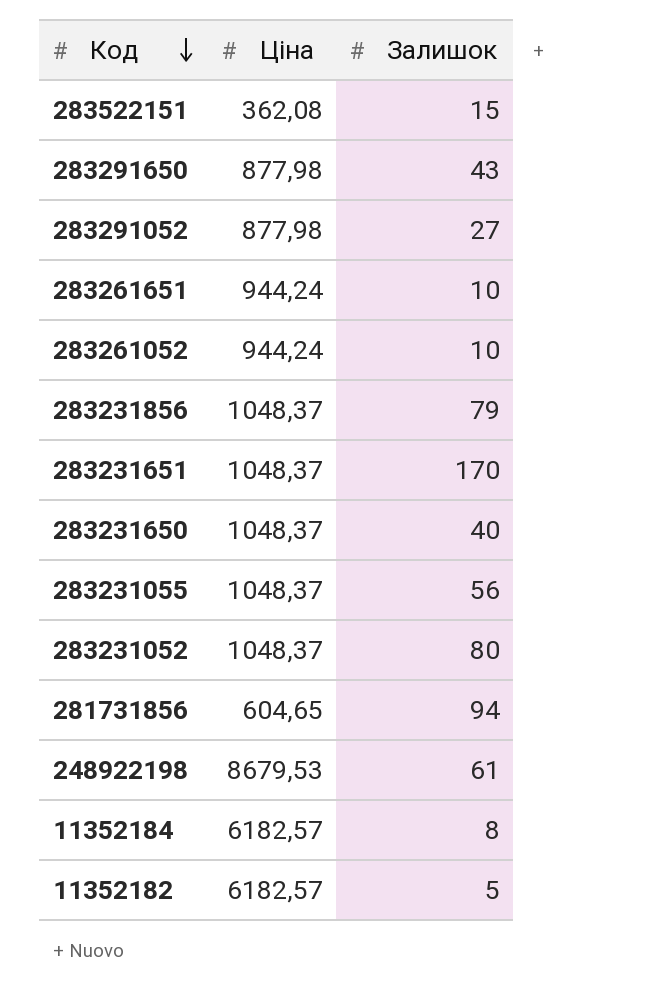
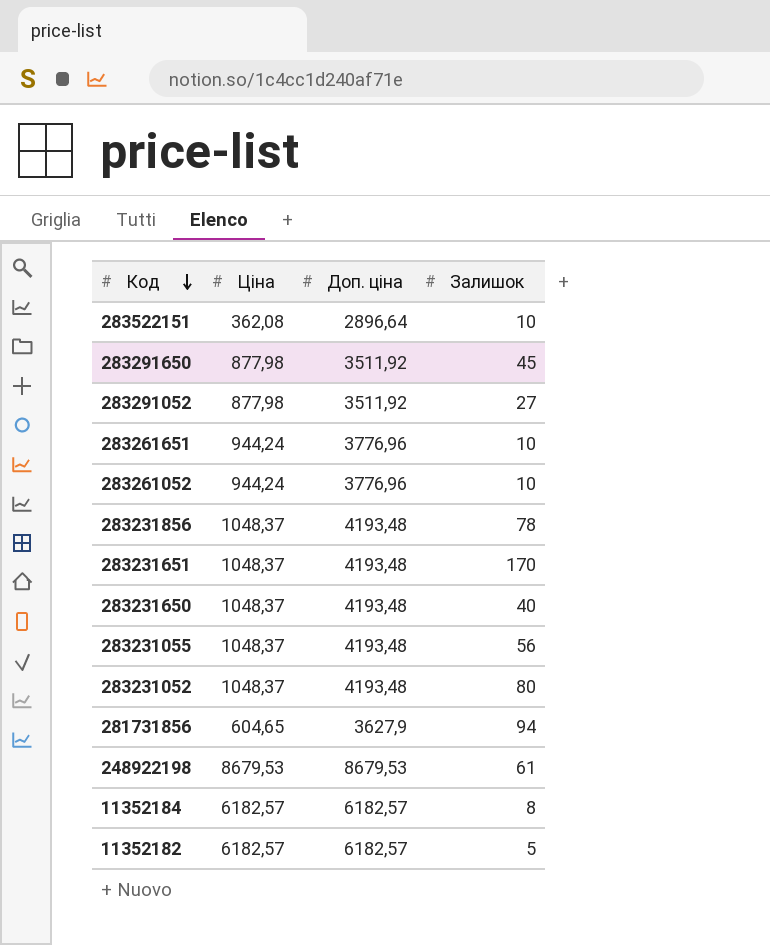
column Доп. ціна | position: none -> 3
283522151 | Залишок: 15 -> 10
283291650 | Залишок: 43 -> 45
283231856 | Залишок: 79 -> 78

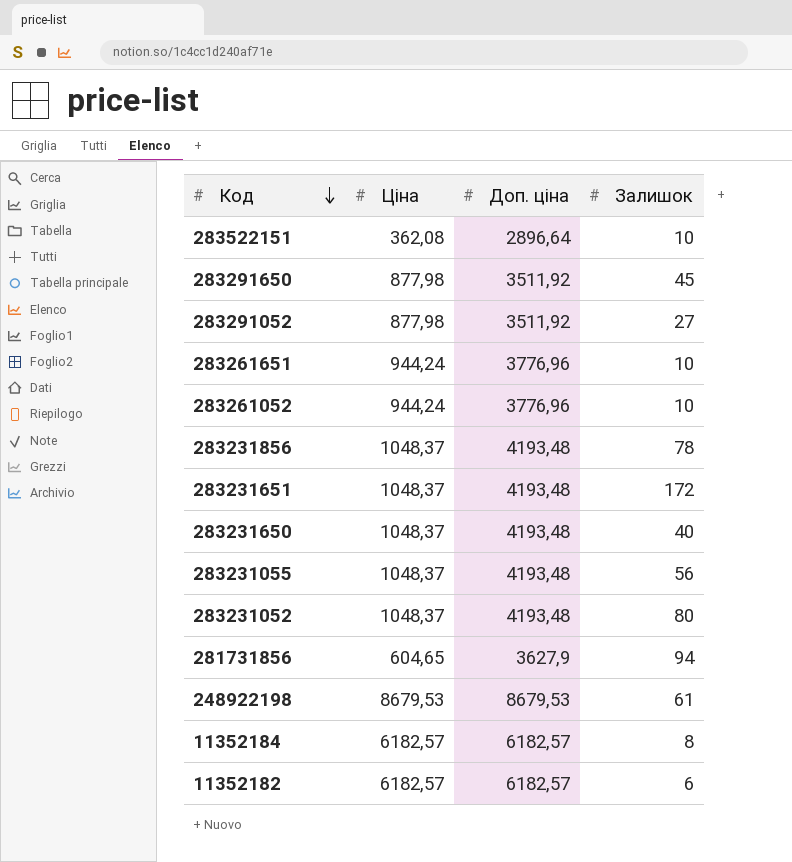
283231651 | Залишок: 170 -> 172
11352182 | Залишок: 5 -> 6

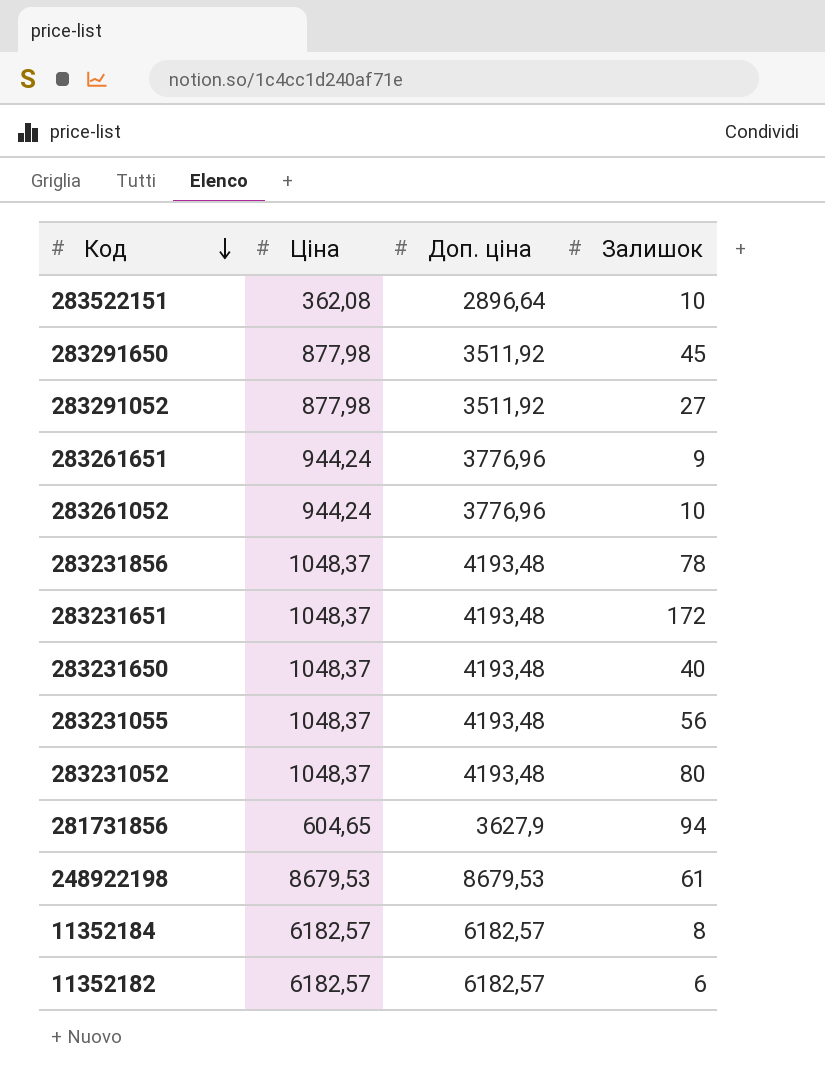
283261651 | Залишок: 10 -> 9

